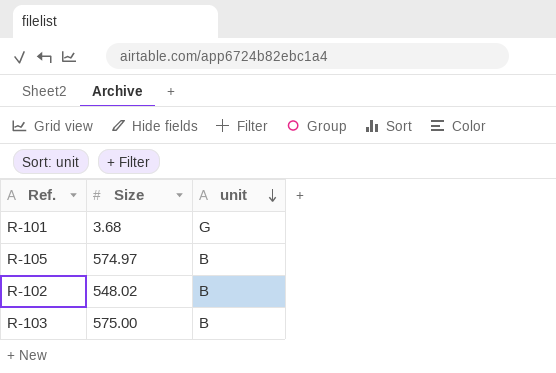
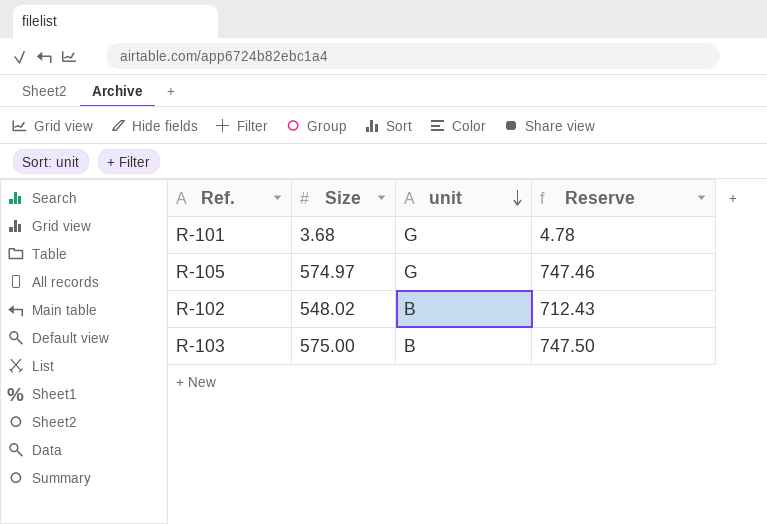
column Reserve | formula: none -> [Size] * 1.3
R-105 | unit: B -> G

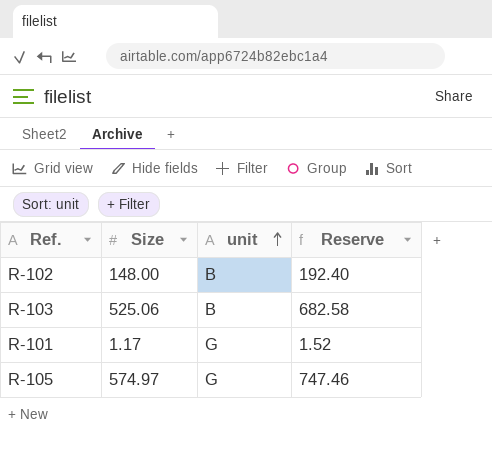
row order: unit descending -> unit ascending
R-102 | Size: 548.02 -> 148.00
R-102 | Reserve: 712.43 -> 192.40
R-103 | Size: 575.00 -> 525.06
R-103 | Reserve: 747.50 -> 682.58
R-101 | Size: 3.68 -> 1.17
R-101 | Reserve: 4.78 -> 1.52

